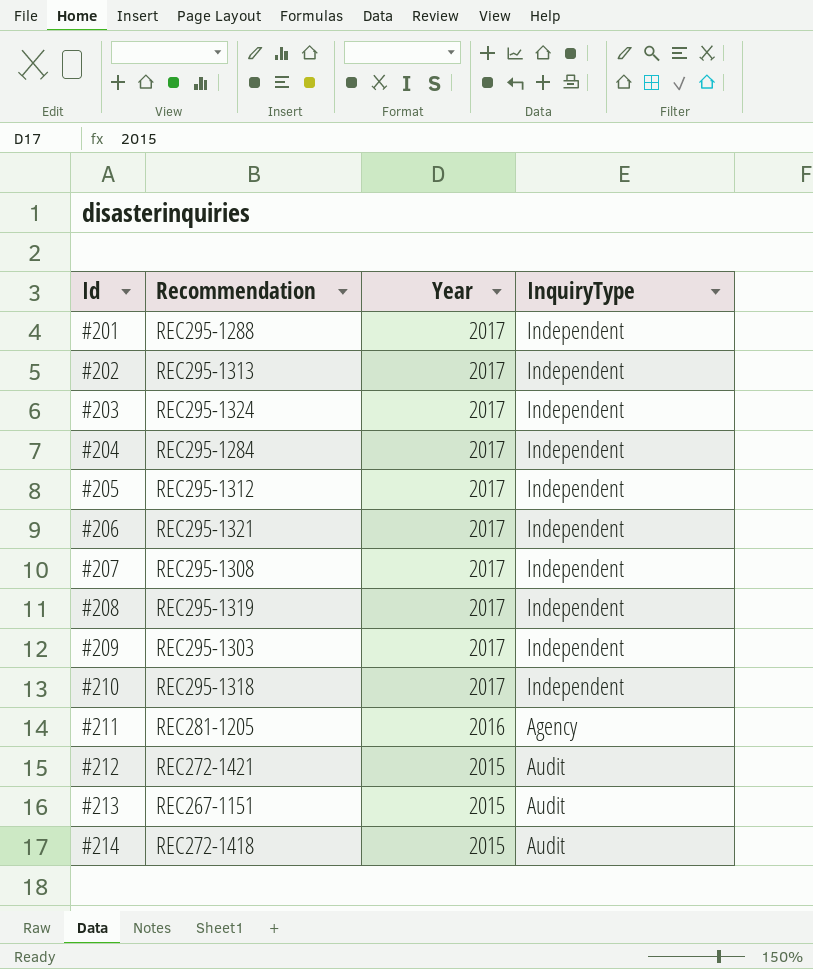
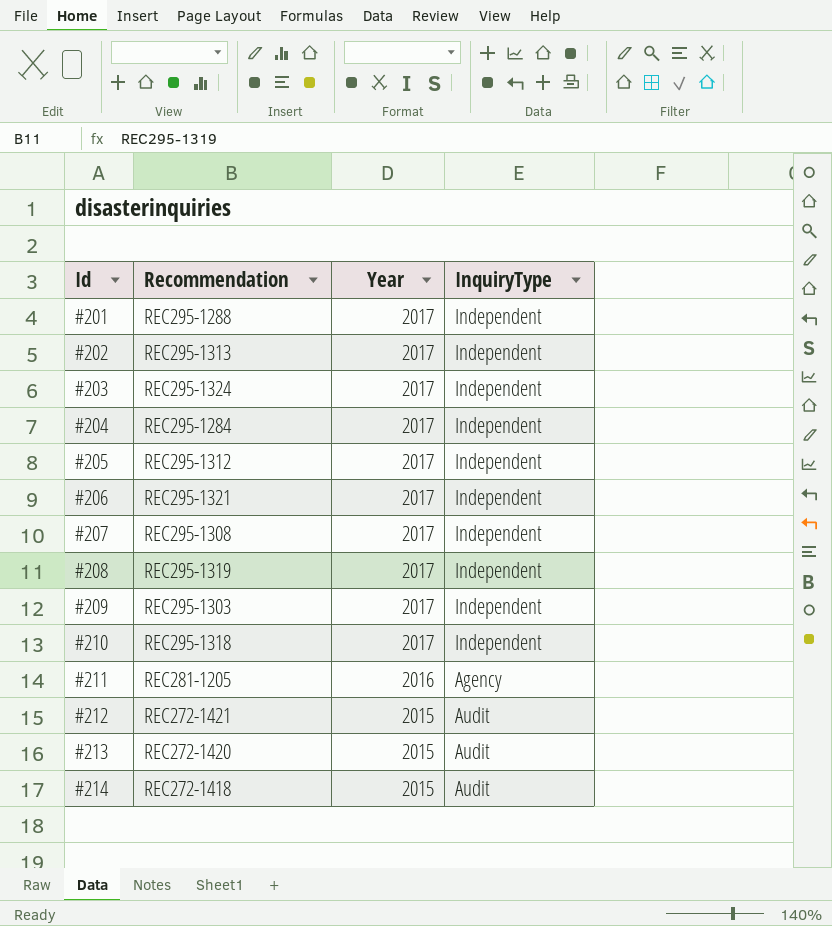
#213 | Recommendation: REC267-1151 -> REC272-1420

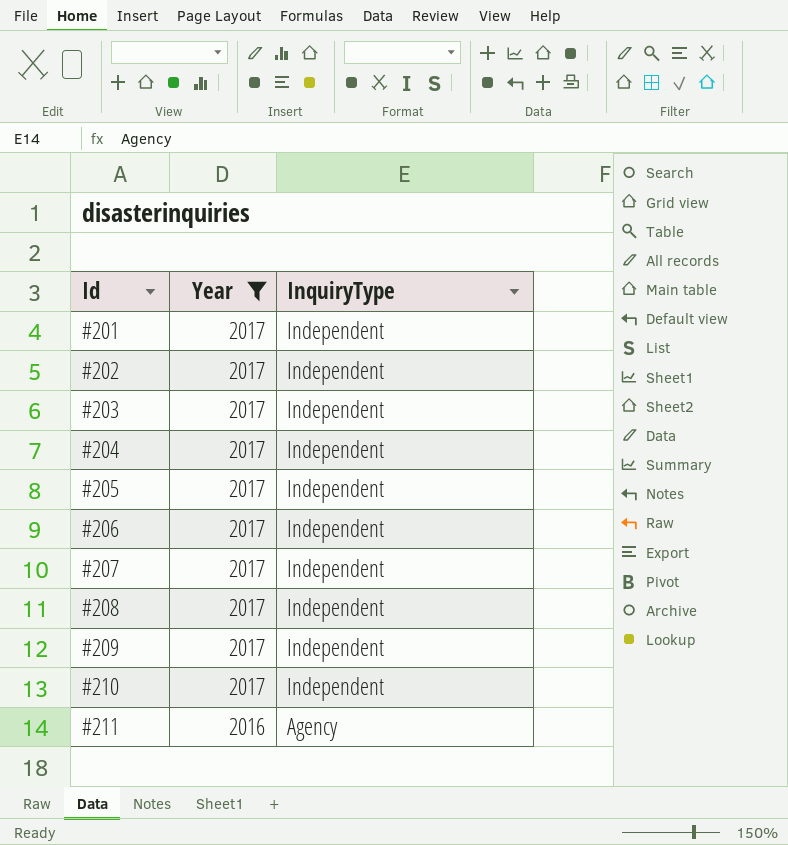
filter: none -> Year != 2015
column Recommendation | position: 2 -> none

